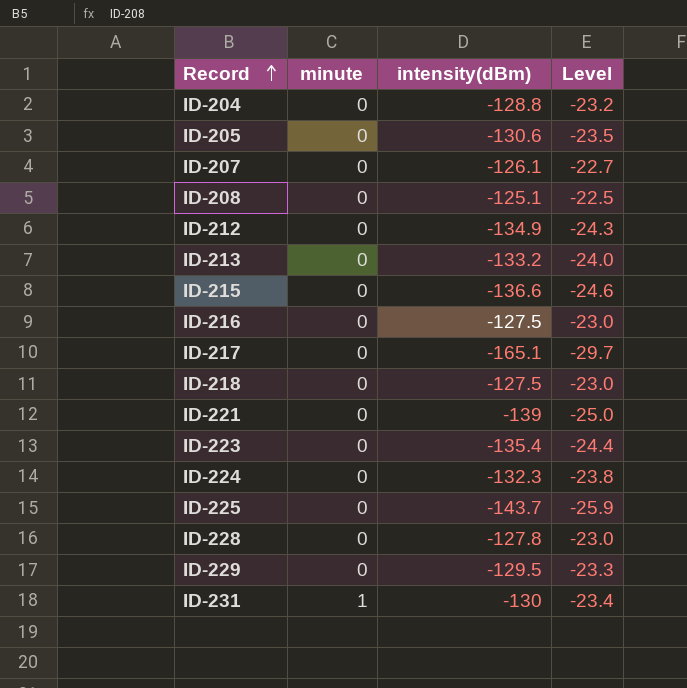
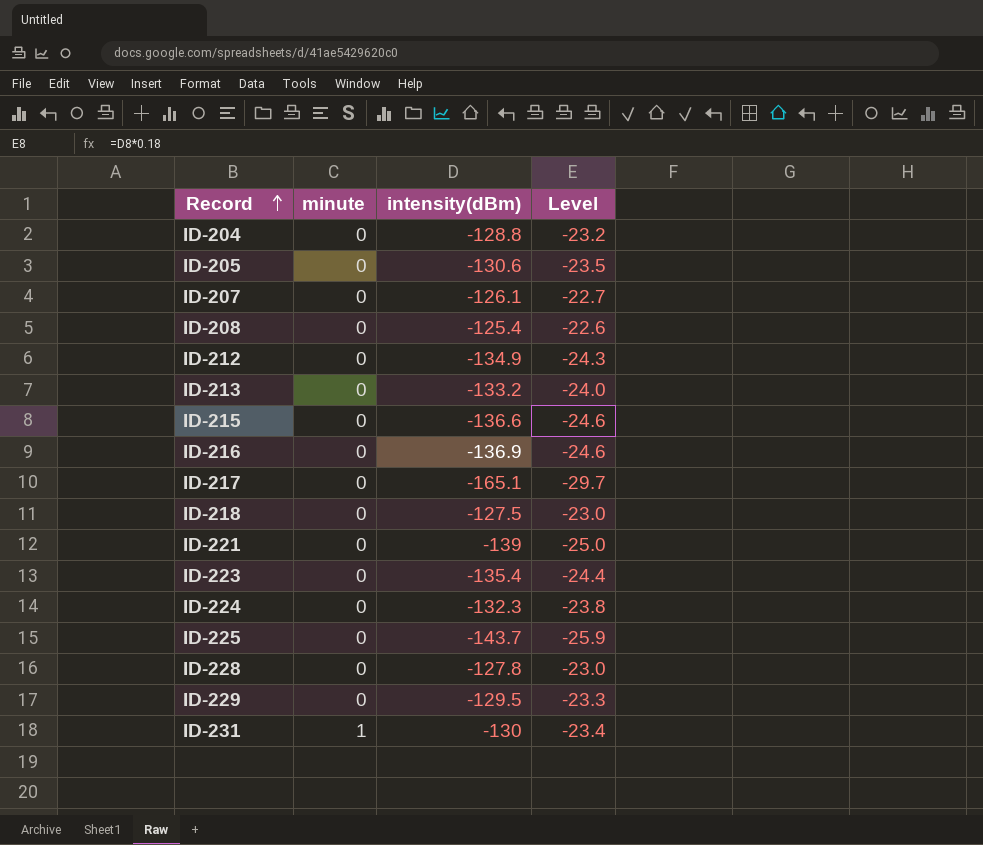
ID-208 | intensity(dBm): -125.1 -> -125.4
ID-208 | Level: -22.5 -> -22.6
ID-216 | intensity(dBm): -127.5 -> -136.9
ID-216 | Level: -23.0 -> -24.6

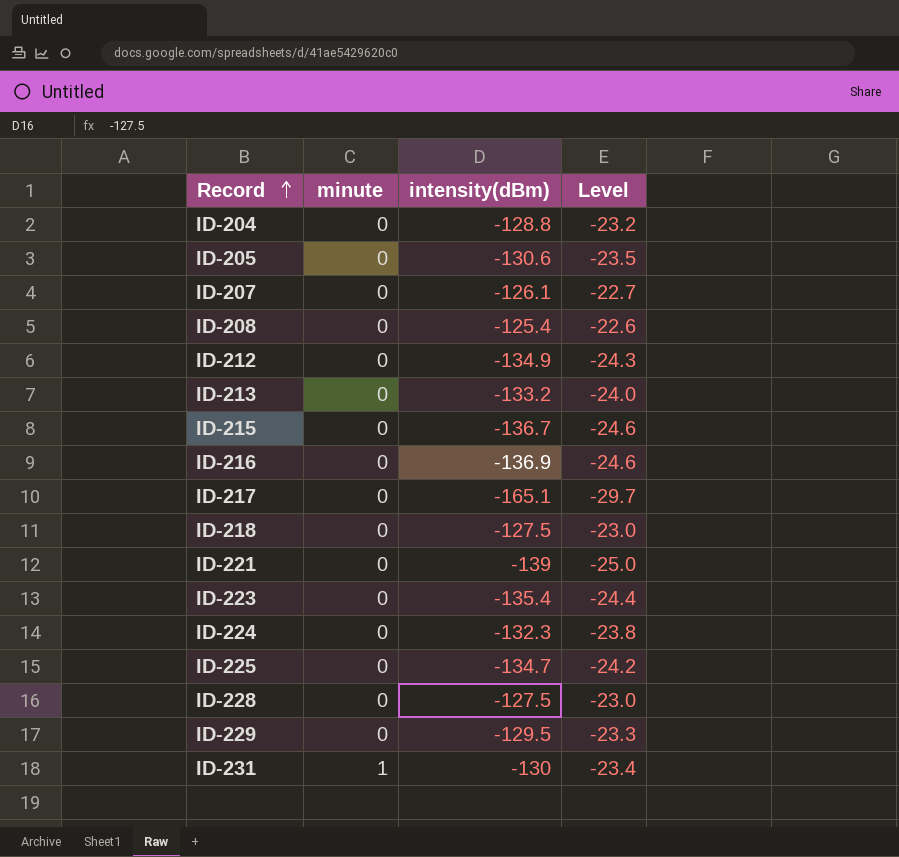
ID-215 | intensity(dBm): -136.6 -> -136.7
ID-225 | intensity(dBm): -143.7 -> -134.7
ID-225 | Level: -25.9 -> -24.2
ID-228 | intensity(dBm): -127.8 -> -127.5

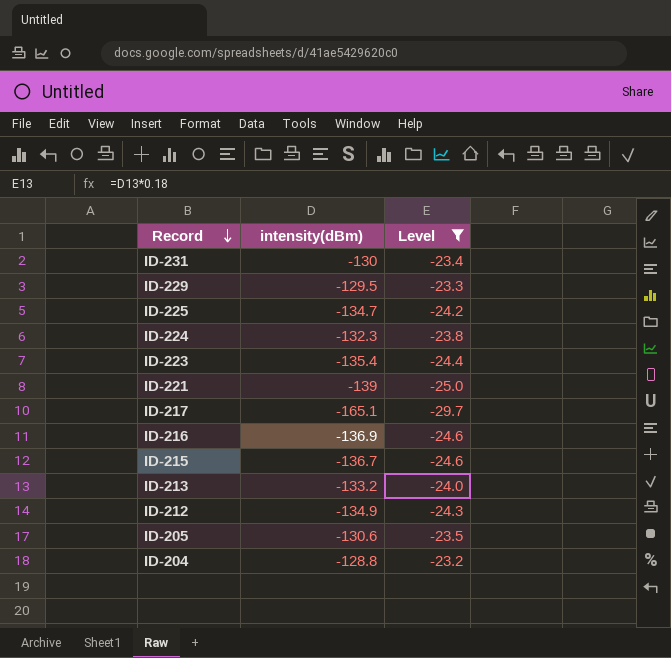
filter: none -> Level <= -23.2
row order: Record ascending -> Record descending
column minute | position: 2 -> none

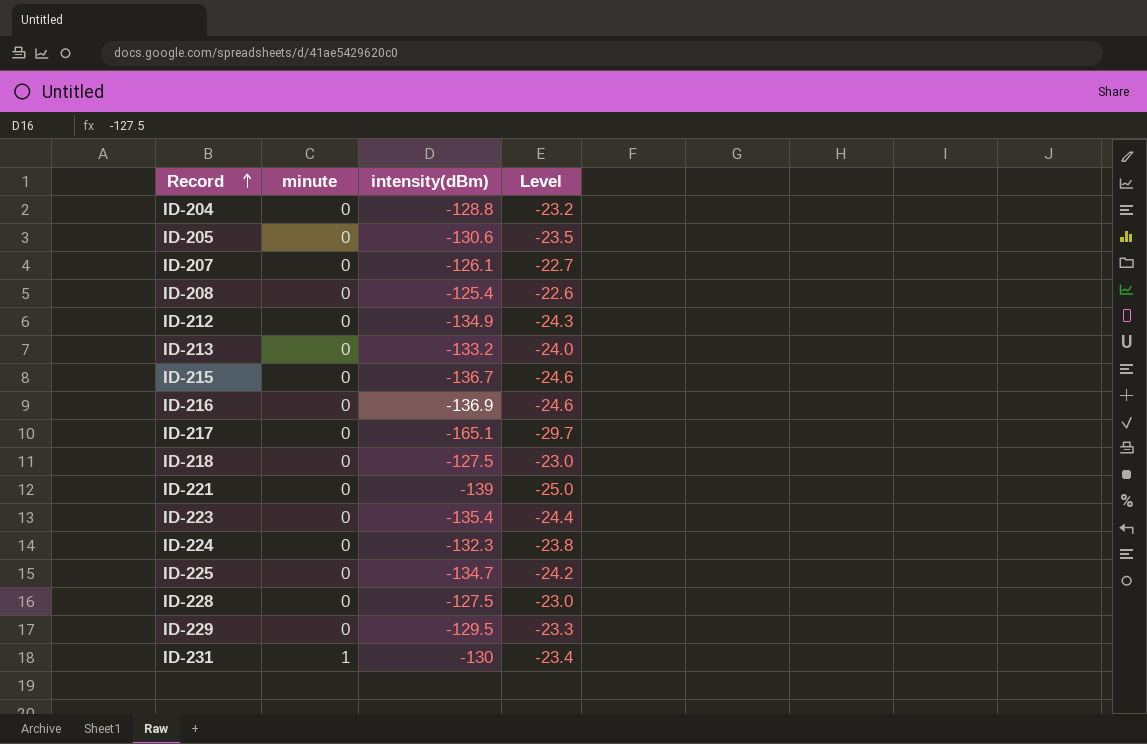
filter: Level <= -23.2 -> none
row order: Record descending -> Record ascending
column minute | position: none -> 2

